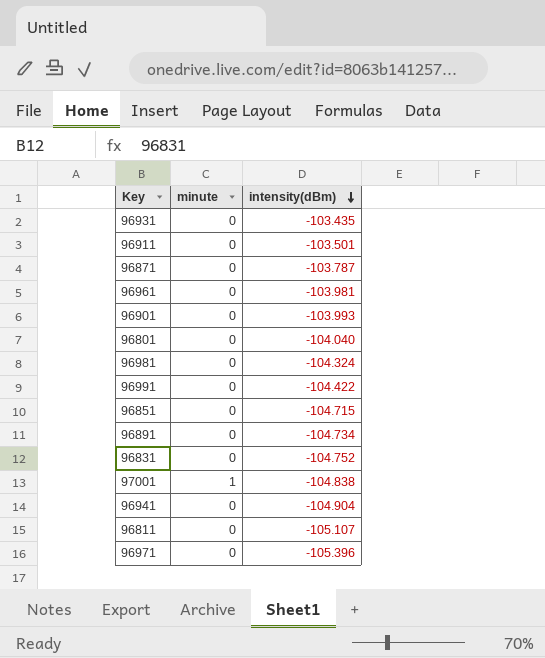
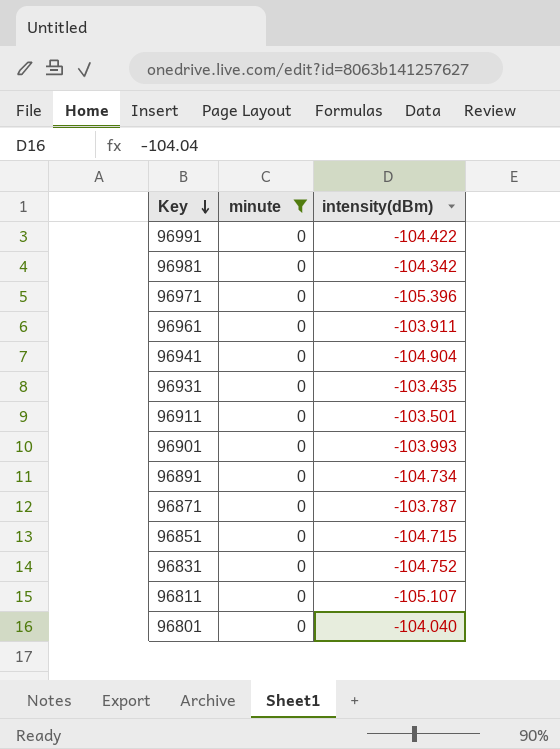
filter: none -> minute = 0
row order: intensity(dBm) descending -> Key descending
96981 | intensity(dBm): -104.324 -> -104.342
96961 | intensity(dBm): -103.981 -> -103.911

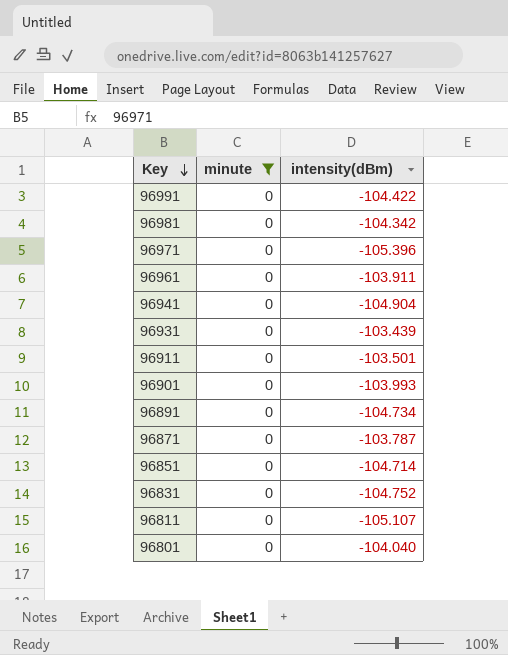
96931 | intensity(dBm): -103.435 -> -103.439
96851 | intensity(dBm): -104.715 -> -104.714

